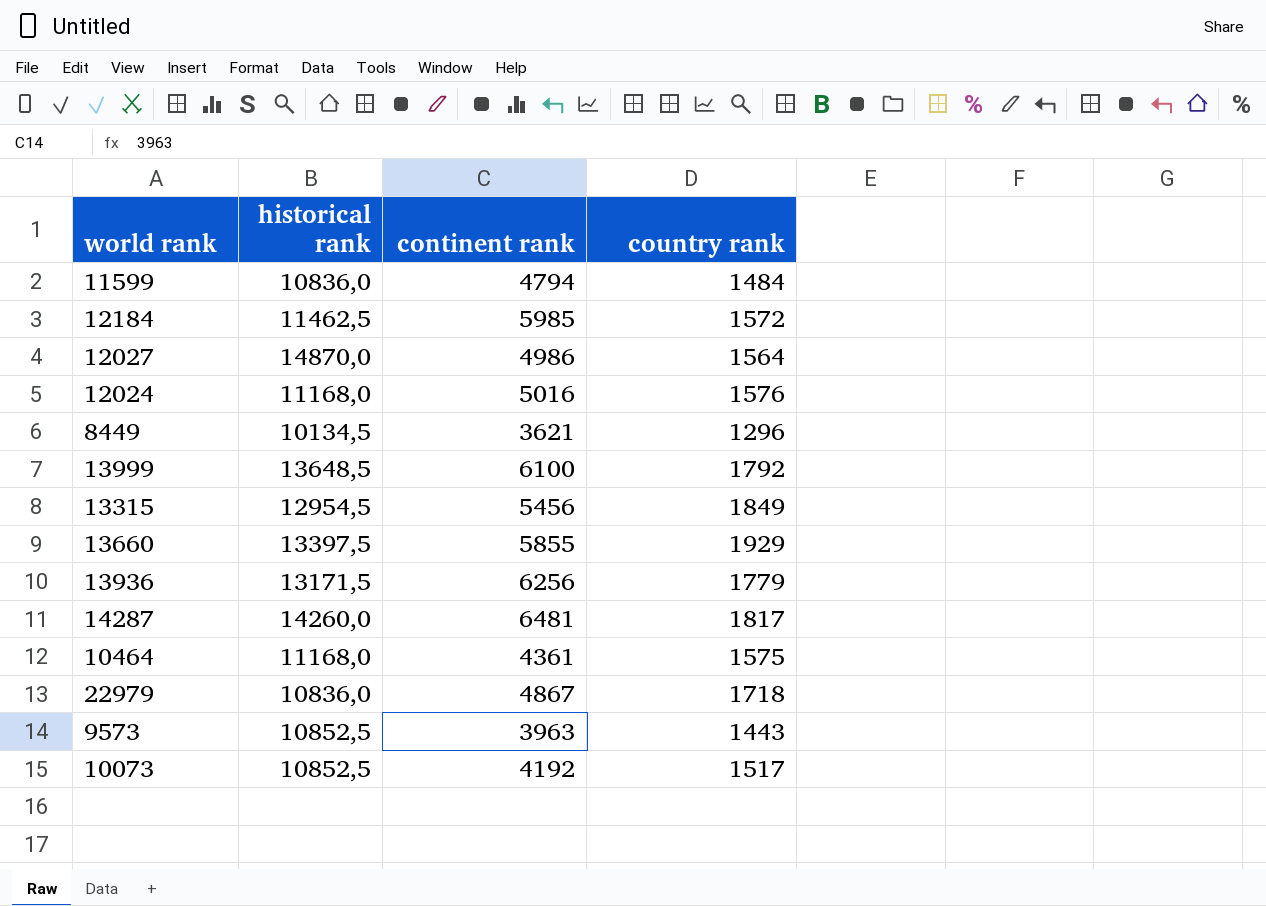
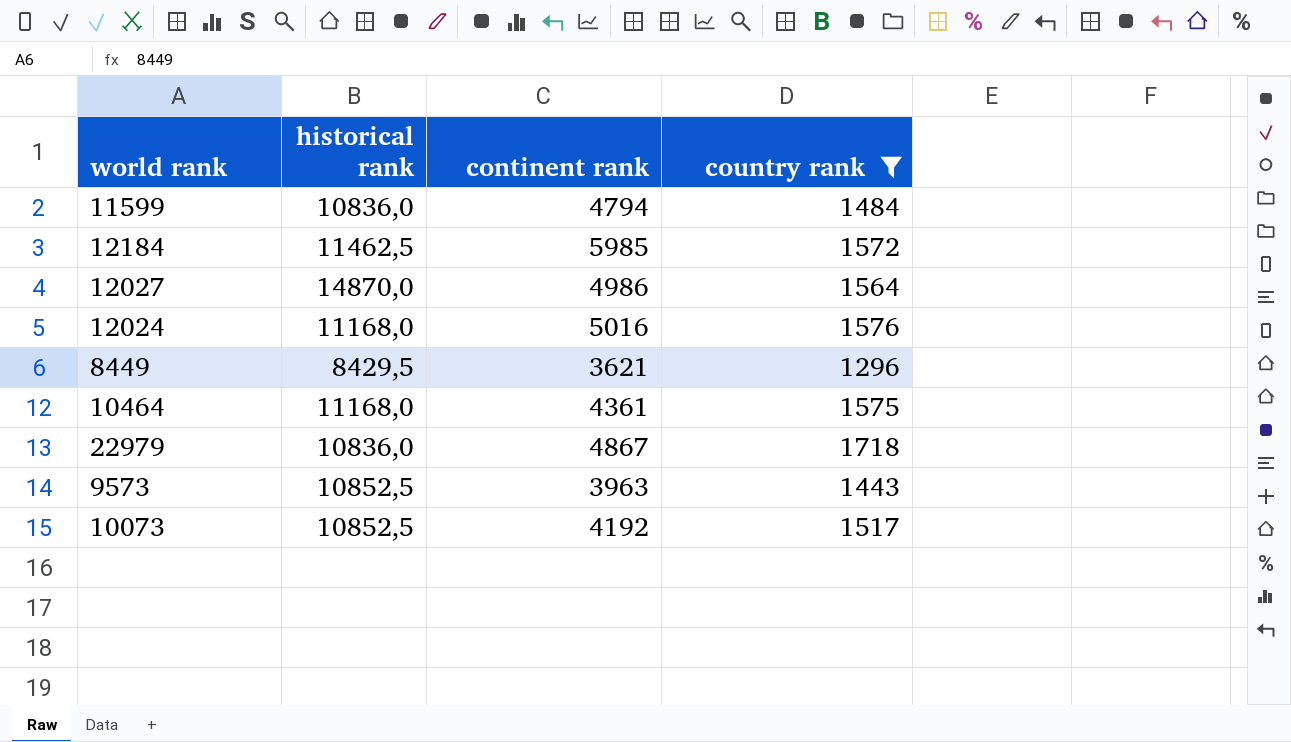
filter: none -> country rank <= 1718
8449 | historical rank: 10134,5 -> 8429,5

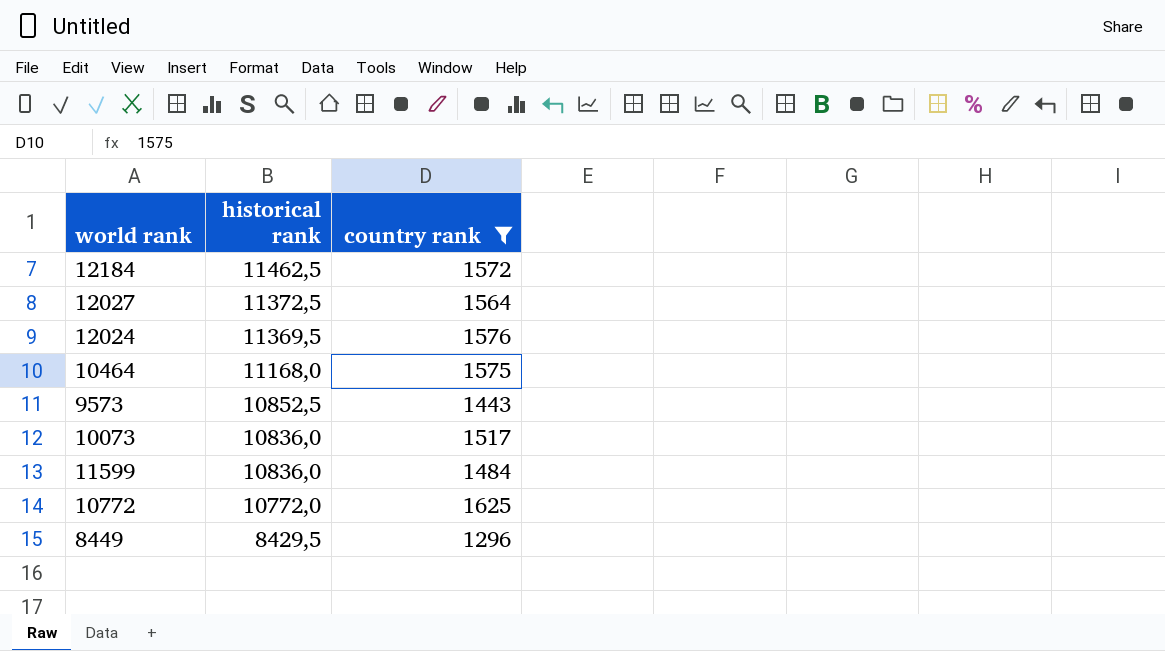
row order: none -> historical rank descending
column continent rank | position: 3 -> none
row 22979: 10836,0 | 4867 | 1718 -> none
12027 | historical rank: 14870,0 -> 11372,5
12024 | historical rank: 11168,0 -> 11369,5
10073 | historical rank: 10852,5 -> 10836,0
row 10772: none -> 10772,0 | 1625

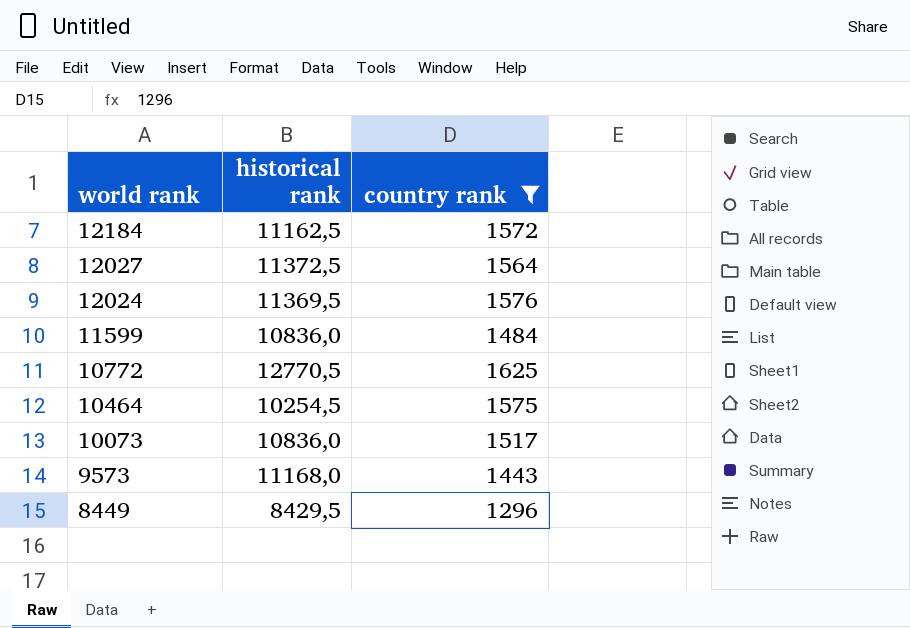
row order: historical rank descending -> world rank descending
12184 | historical rank: 11462,5 -> 11162,5
10772 | historical rank: 10772,0 -> 12770,5
10464 | historical rank: 11168,0 -> 10254,5
9573 | historical rank: 10852,5 -> 11168,0

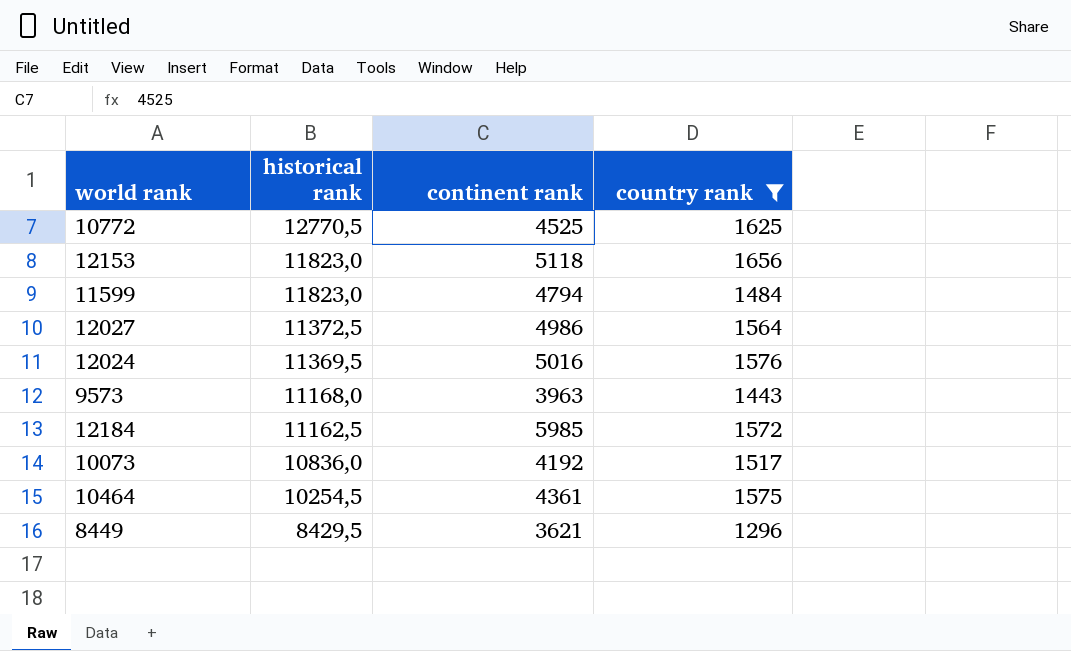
row order: world rank descending -> historical rank descending
column continent rank | position: none -> 3
row 12153: none -> 11823,0 | 5118 | 1656
11599 | historical rank: 10836,0 -> 11823,0

